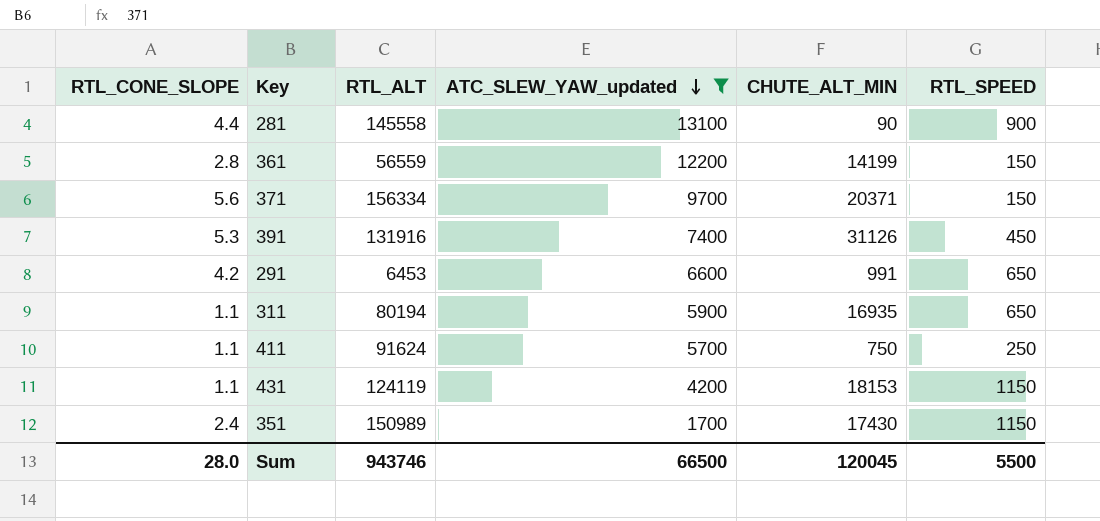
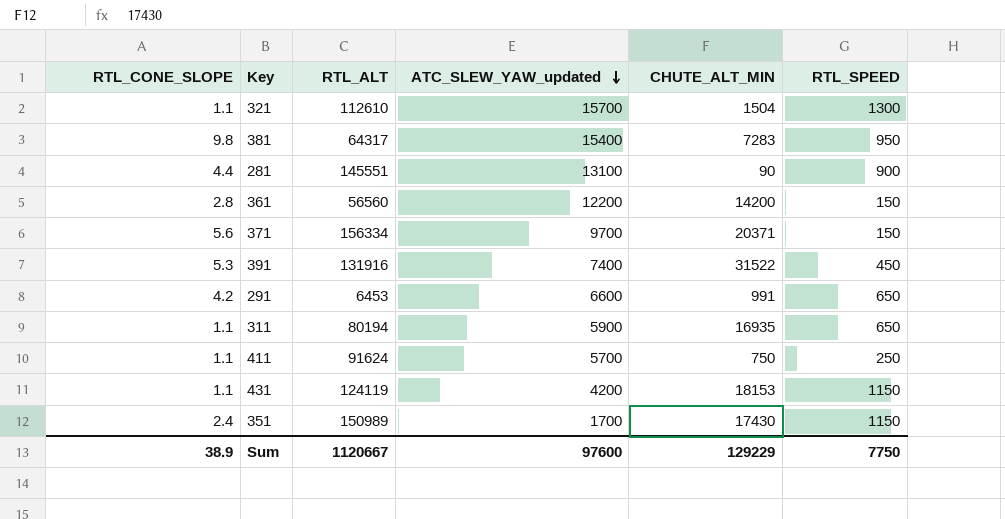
filter: ATC_SLEW_YAW_updated <= 13100 -> none
281 | RTL_ALT: 145558 -> 145551
361 | RTL_ALT: 56559 -> 56560
361 | CHUTE_ALT_MIN: 14199 -> 14200
391 | CHUTE_ALT_MIN: 31126 -> 31522
Sum | RTL_CONE_SLOPE: 28.0 -> 38.9
Sum | RTL_ALT: 943746 -> 1120667
Sum | ATC_SLEW_YAW_updated: 66500 -> 97600
Sum | CHUTE_ALT_MIN: 120045 -> 129229
Sum | RTL_SPEED: 5500 -> 7750

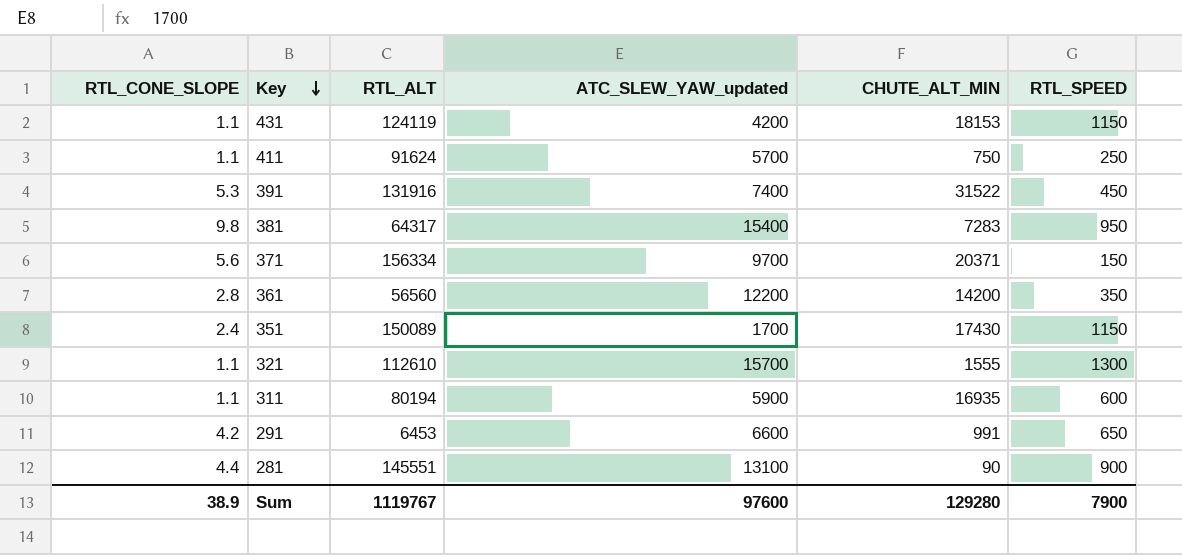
row order: ATC_SLEW_YAW_updated descending -> Key descending
361 | RTL_SPEED: 150 -> 350
351 | RTL_ALT: 150989 -> 150089
321 | CHUTE_ALT_MIN: 1504 -> 1555
311 | RTL_SPEED: 650 -> 600
Sum | RTL_ALT: 1120667 -> 1119767
Sum | CHUTE_ALT_MIN: 129229 -> 129280
Sum | RTL_SPEED: 7750 -> 7900

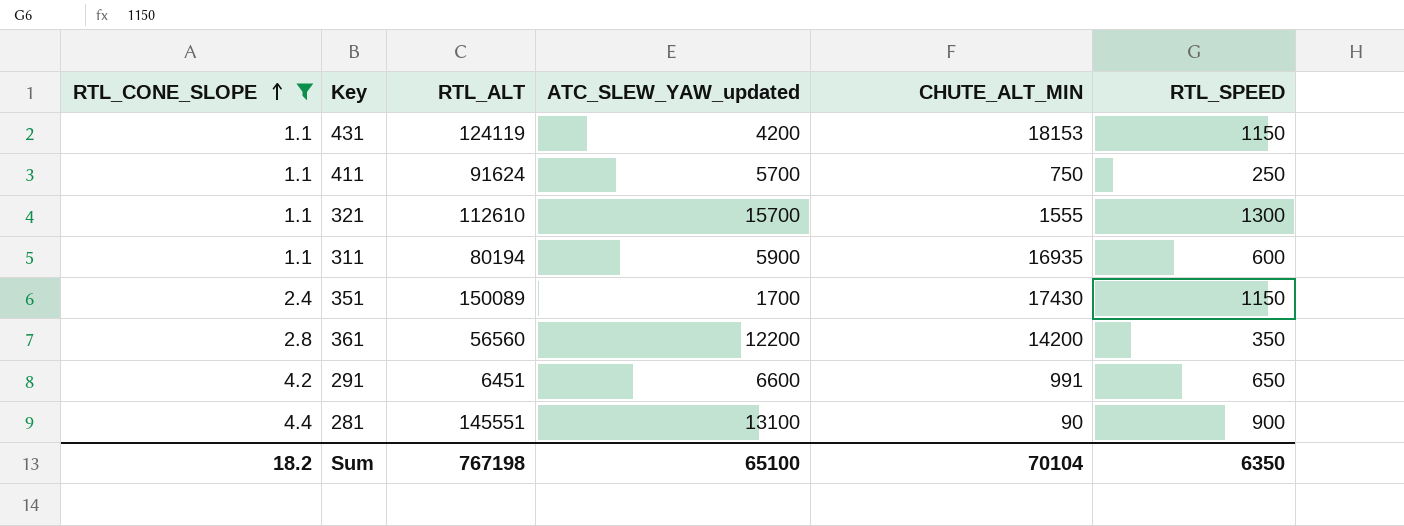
filter: none -> RTL_CONE_SLOPE <= 4.4
row order: Key descending -> RTL_CONE_SLOPE ascending
291 | RTL_ALT: 6453 -> 6451
Sum | RTL_CONE_SLOPE: 38.9 -> 18.2
Sum | RTL_ALT: 1119767 -> 767198
Sum | ATC_SLEW_YAW_updated: 97600 -> 65100
Sum | CHUTE_ALT_MIN: 129280 -> 70104
Sum | RTL_SPEED: 7900 -> 6350

